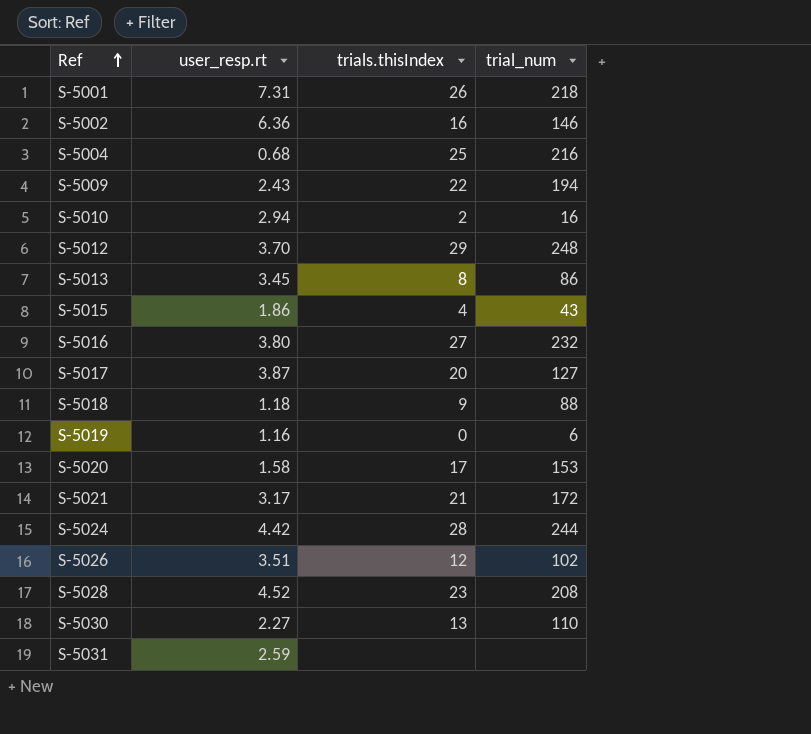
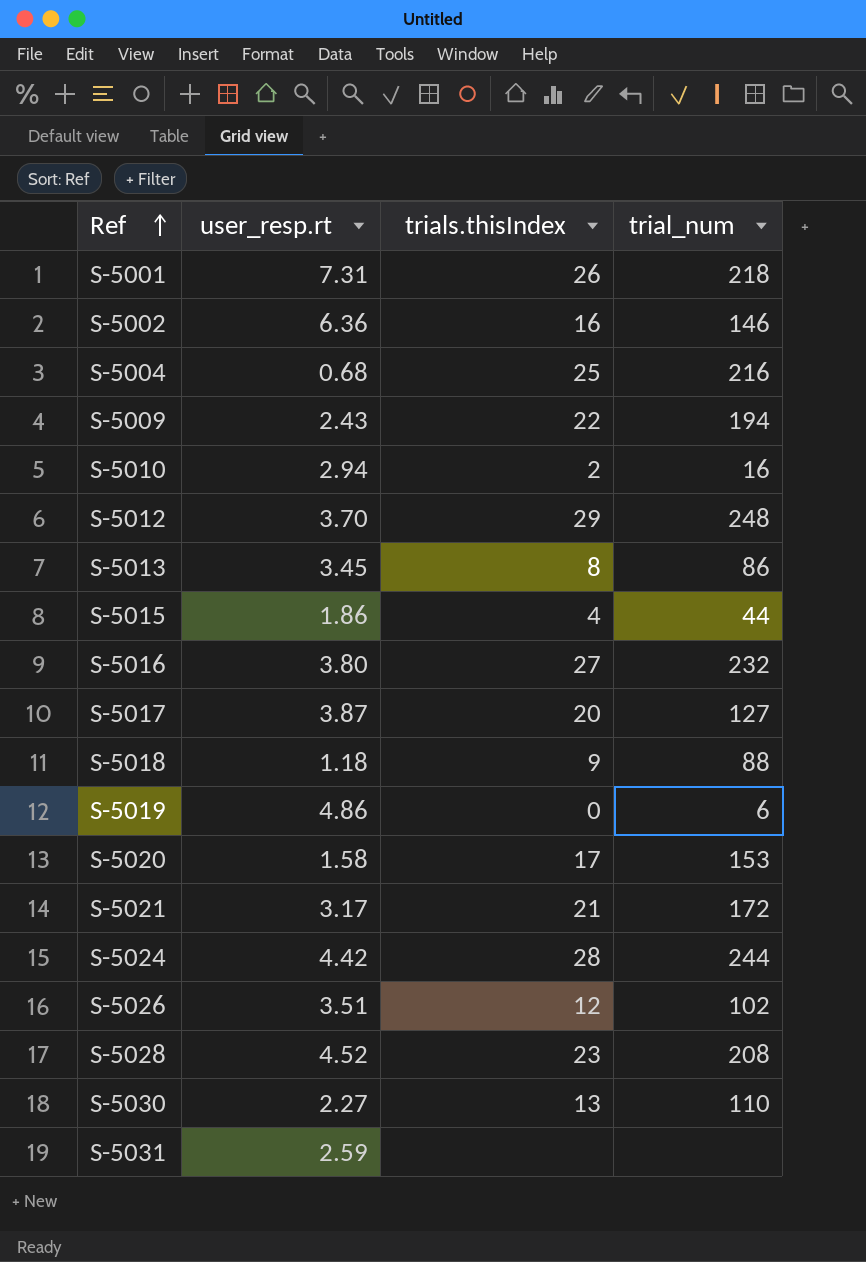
S-5015 | trial_num: 43 -> 44
S-5019 | user_resp.rt: 1.16 -> 4.86

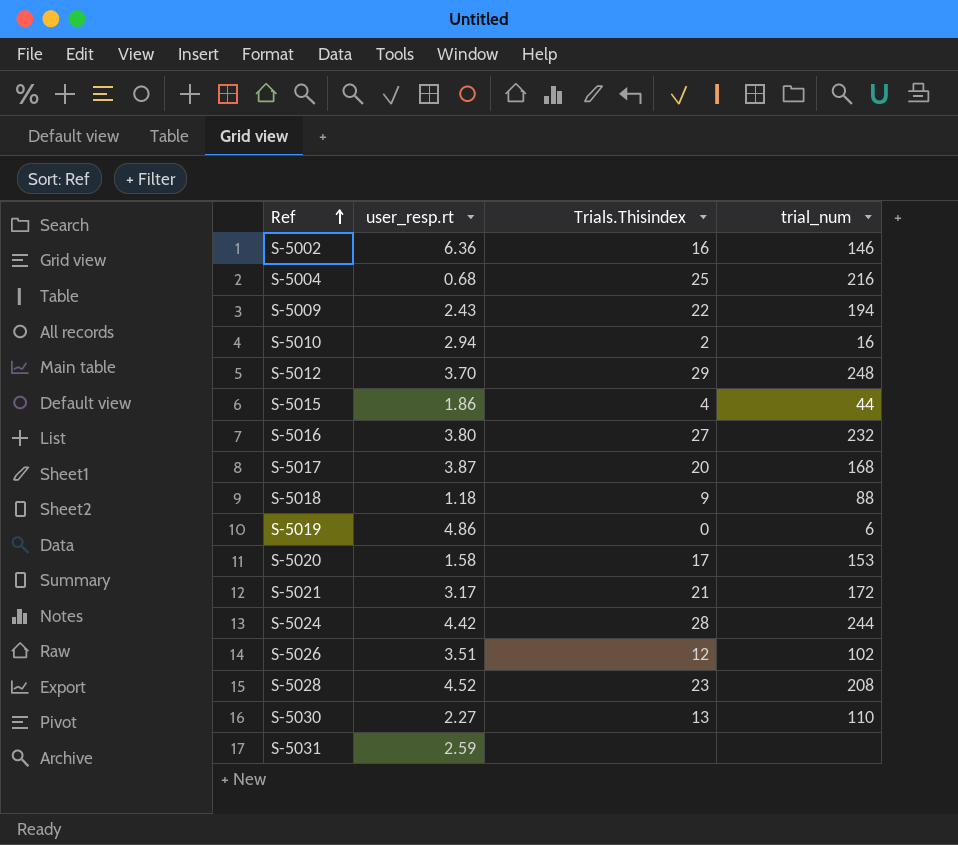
column name: trials.thisIndex -> Trials.Thisindex
row S-5001: 7.31 | 26 | 218 -> none
row S-5013: 3.45 | 8 | 86 -> none
S-5017 | trial_num: 127 -> 168

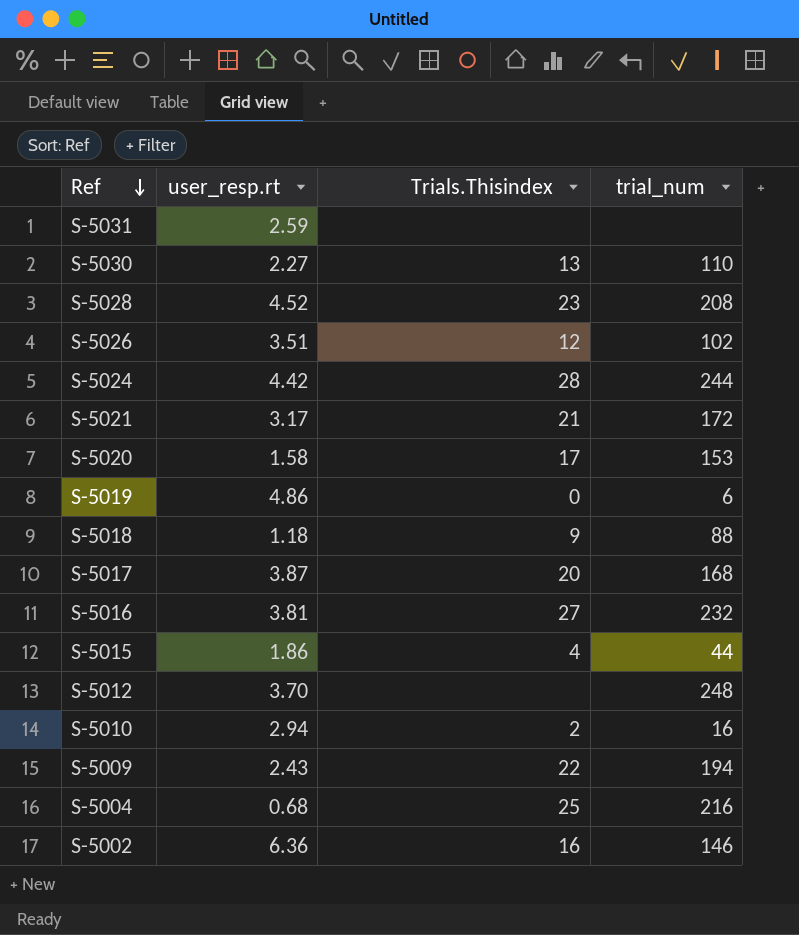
row order: Ref ascending -> Ref descending
S-5016 | user_resp.rt: 3.80 -> 3.81
S-5012 | Trials.Thisindex: 29 -> none

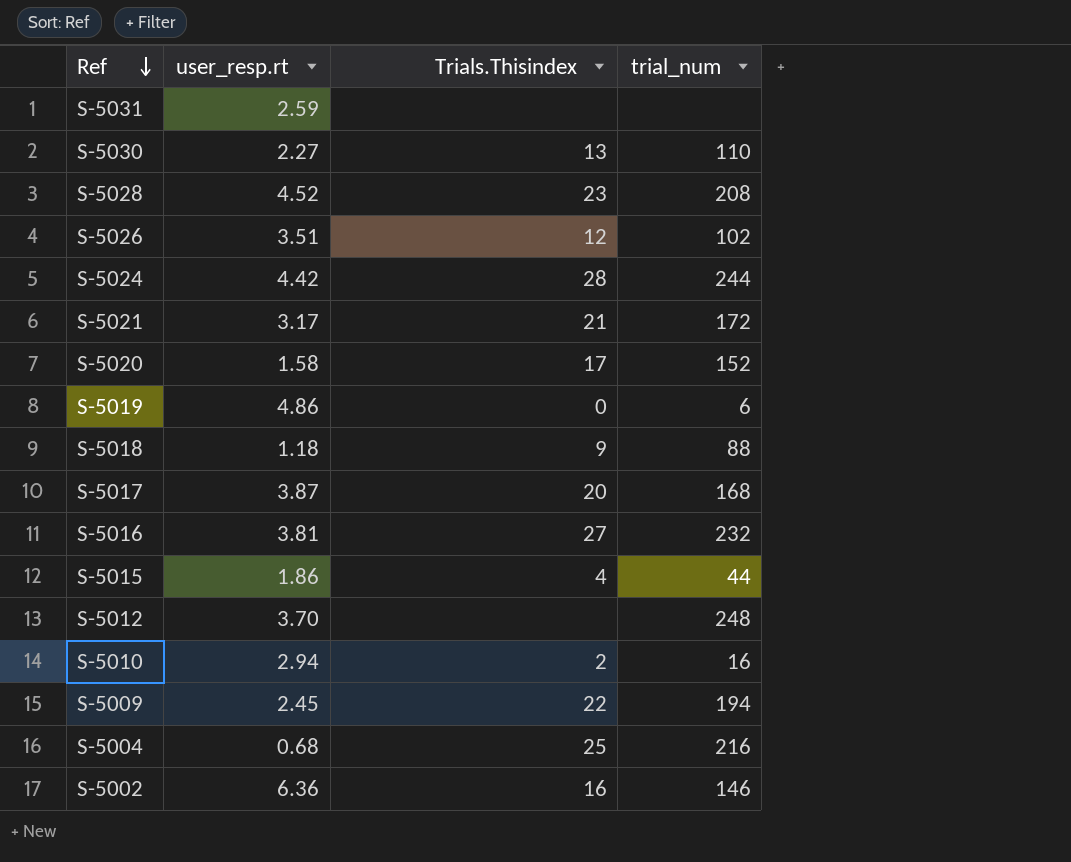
S-5020 | trial_num: 153 -> 152
S-5009 | user_resp.rt: 2.43 -> 2.45

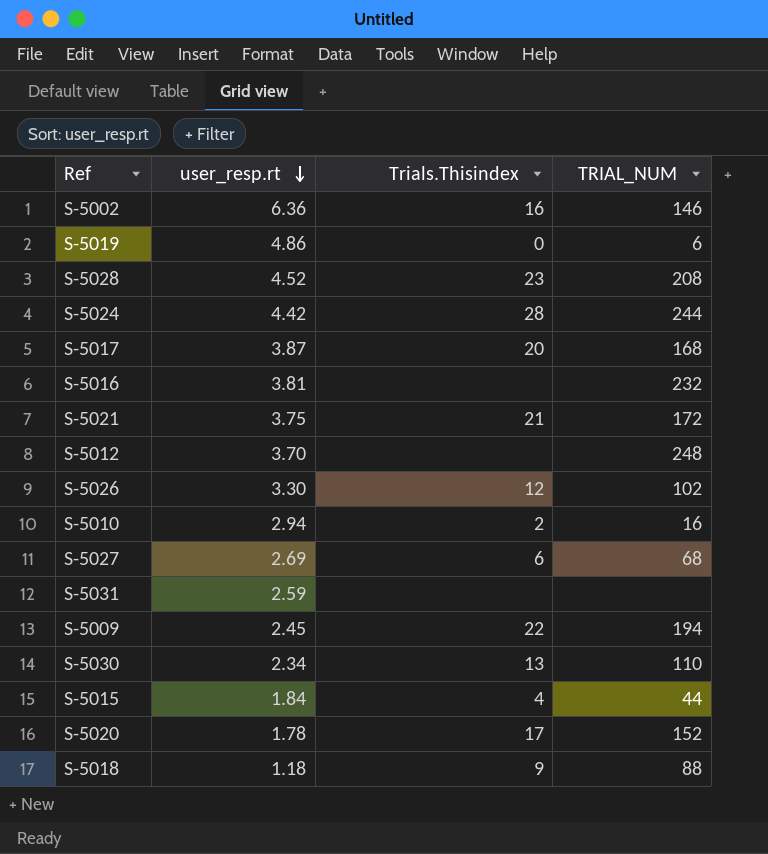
row order: Ref descending -> user_resp.rt descending
column name: trial_num -> TRIAL_NUM
row S-5004: 0.68 | 25 | 216 -> none
S-5016 | Trials.Thisindex: 27 -> none
S-5021 | user_resp.rt: 3.17 -> 3.75
S-5026 | user_resp.rt: 3.51 -> 3.30
row S-5027: none -> 2.69 | 6 | 68
S-5030 | user_resp.rt: 2.27 -> 2.34
S-5015 | user_resp.rt: 1.86 -> 1.84
S-5020 | user_resp.rt: 1.58 -> 1.78

